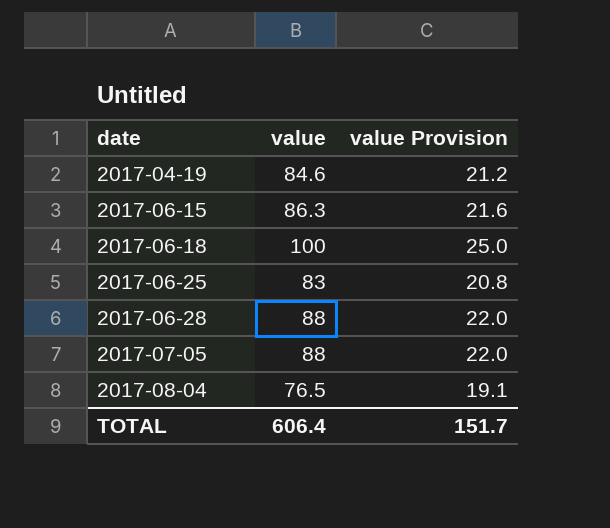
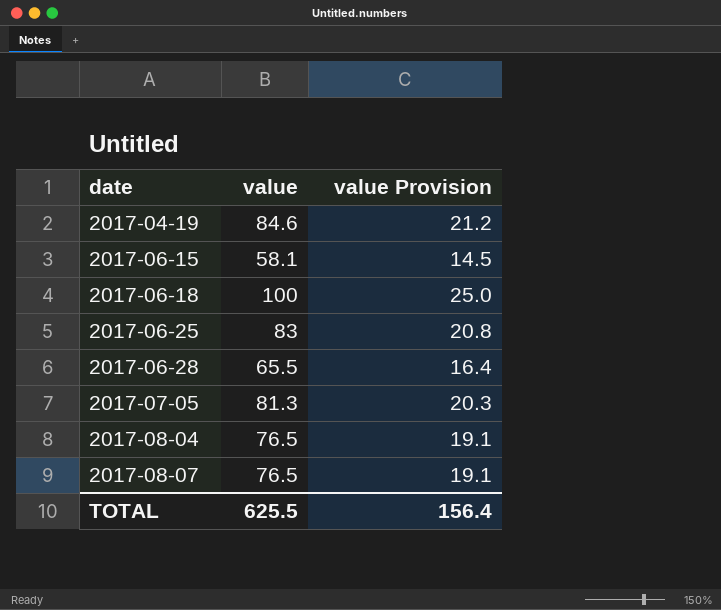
2017-06-15 | value: 86.3 -> 58.1
2017-06-15 | value Provision: 21.6 -> 14.5
2017-06-28 | value: 88 -> 65.5
2017-06-28 | value Provision: 22.0 -> 16.4
2017-07-05 | value: 88 -> 81.3
2017-07-05 | value Provision: 22.0 -> 20.3
row 2017-08-07: none -> 76.5 | 19.1
TOTAL | value: 606.4 -> 625.5
TOTAL | value Provision: 151.7 -> 156.4

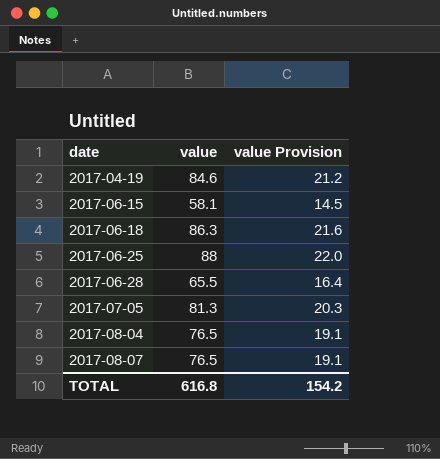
2017-06-18 | value: 100 -> 86.3
2017-06-18 | value Provision: 25.0 -> 21.6
2017-06-25 | value: 83 -> 88
2017-06-25 | value Provision: 20.8 -> 22.0
TOTAL | value: 625.5 -> 616.8
TOTAL | value Provision: 156.4 -> 154.2

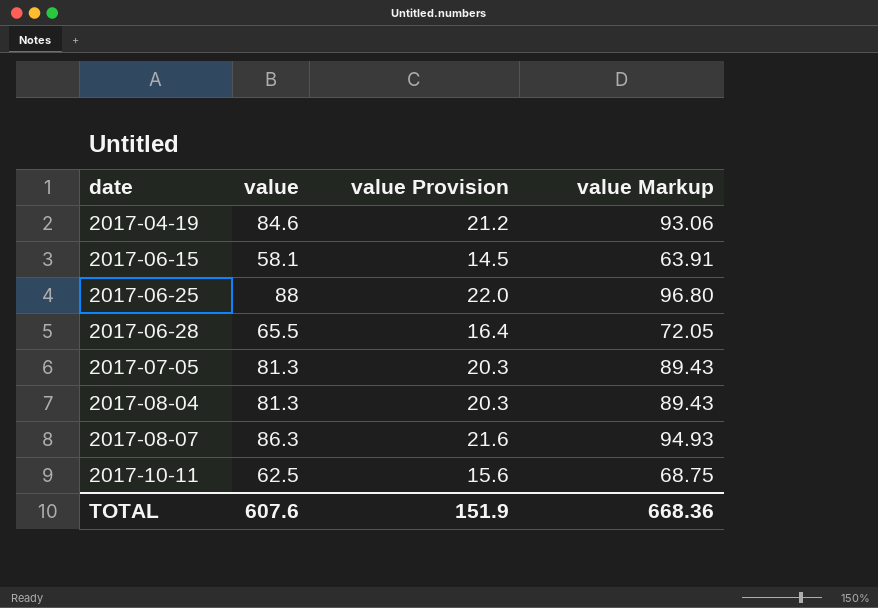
column value Markup | formula: none -> [value] * 1.1
row 2017-06-18: 86.3 | 21.6 -> none
2017-08-04 | value: 76.5 -> 81.3
2017-08-04 | value Provision: 19.1 -> 20.3
2017-08-07 | value: 76.5 -> 86.3
2017-08-07 | value Provision: 19.1 -> 21.6
row 2017-10-11: none -> 62.5 | 15.6 | 68.75
TOTAL | value: 616.8 -> 607.6
TOTAL | value Provision: 154.2 -> 151.9

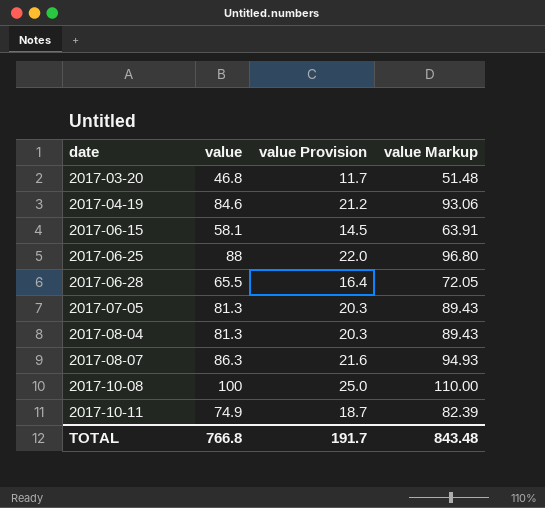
row 2017-03-20: none -> 46.8 | 11.7 | 51.48
row 2017-10-08: none -> 100 | 25.0 | 110.00
2017-10-11 | value: 62.5 -> 74.9
2017-10-11 | value Provision: 15.6 -> 18.7
2017-10-11 | value Markup: 68.75 -> 82.39
TOTAL | value: 607.6 -> 766.8
TOTAL | value Provision: 151.9 -> 191.7
TOTAL | value Markup: 668.36 -> 843.48

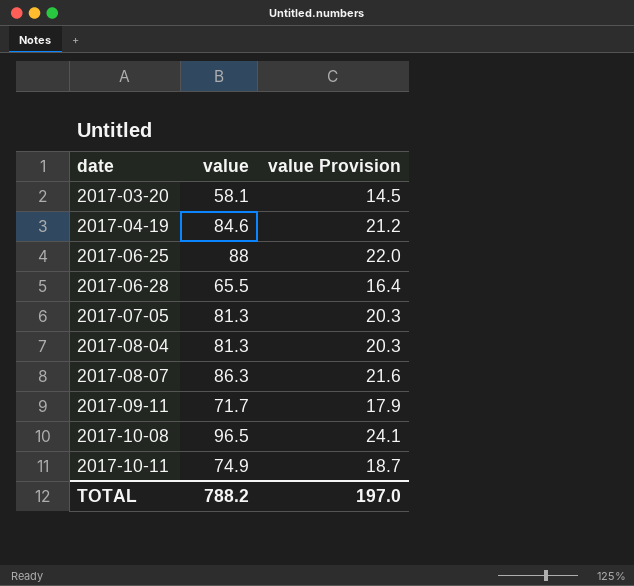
column value Markup | formula: [value] * 1.1 -> none
row 2017-06-15: 58.1 | 14.5 | 63.91 -> none
2017-03-20 | value: 46.8 -> 58.1
2017-03-20 | value Provision: 11.7 -> 14.5
row 2017-09-11: none -> 71.7 | 17.9
2017-10-08 | value: 100 -> 96.5
2017-10-08 | value Provision: 25.0 -> 24.1
TOTAL | value: 766.8 -> 788.2
TOTAL | value Provision: 191.7 -> 197.0

